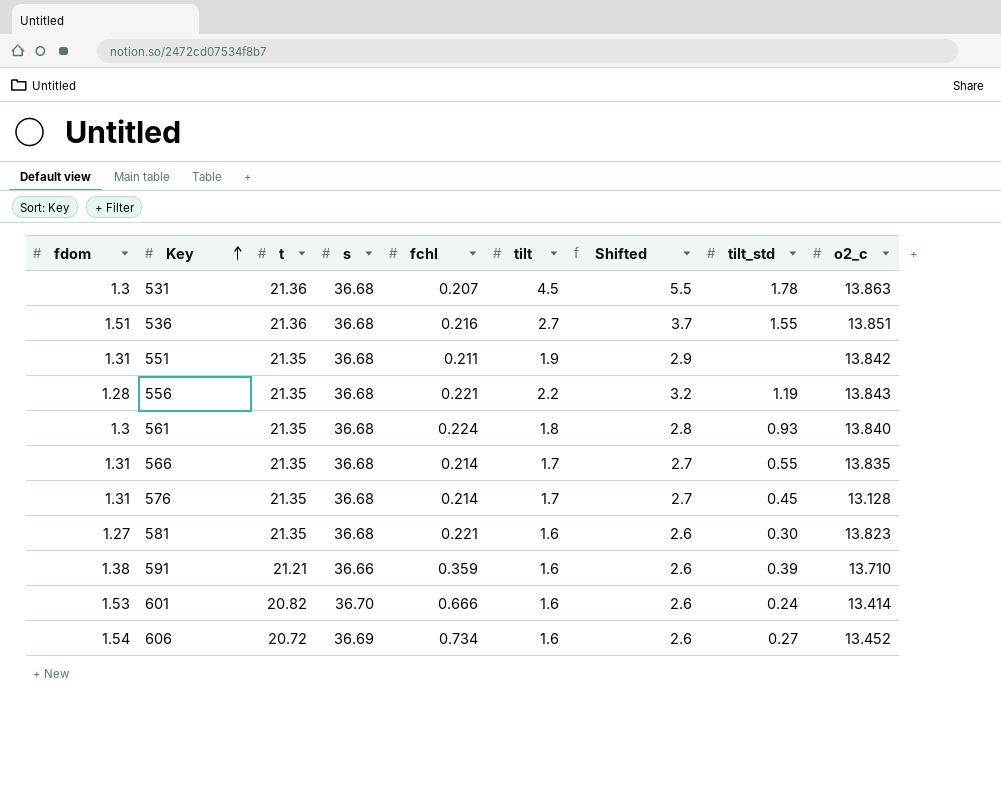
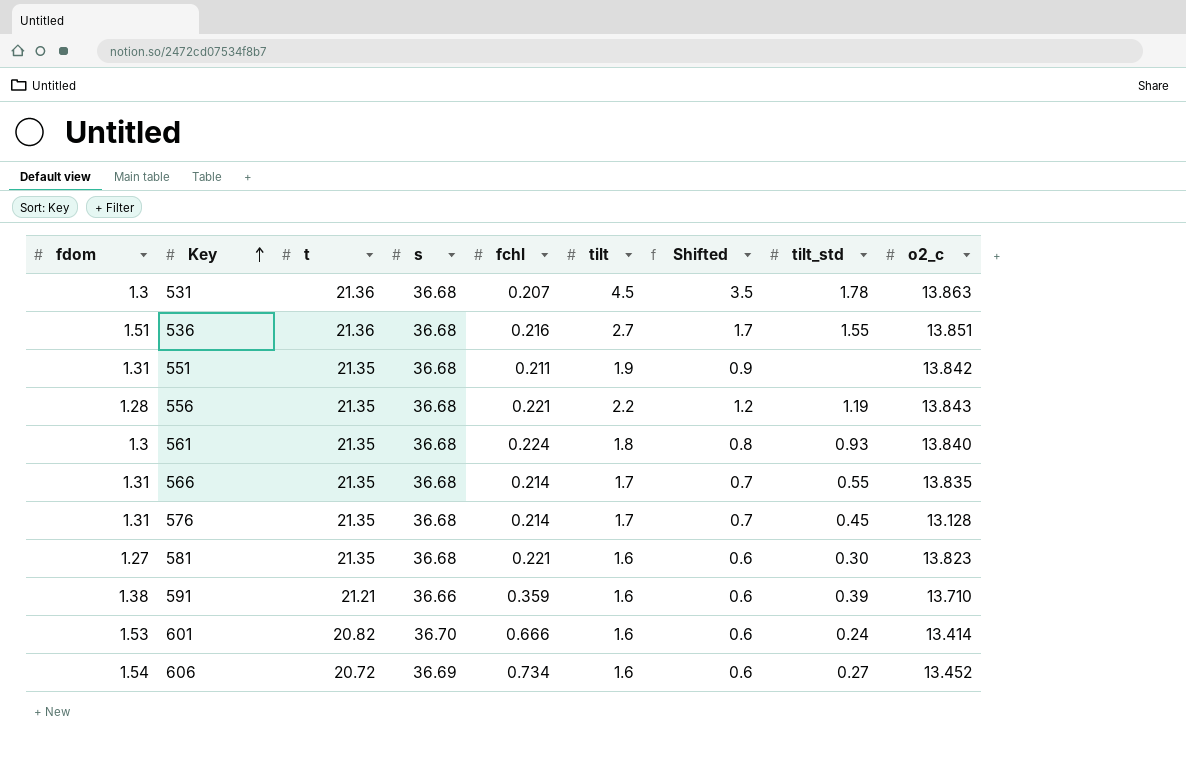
column Shifted | formula: [tilt] + 1 -> [tilt] - 1

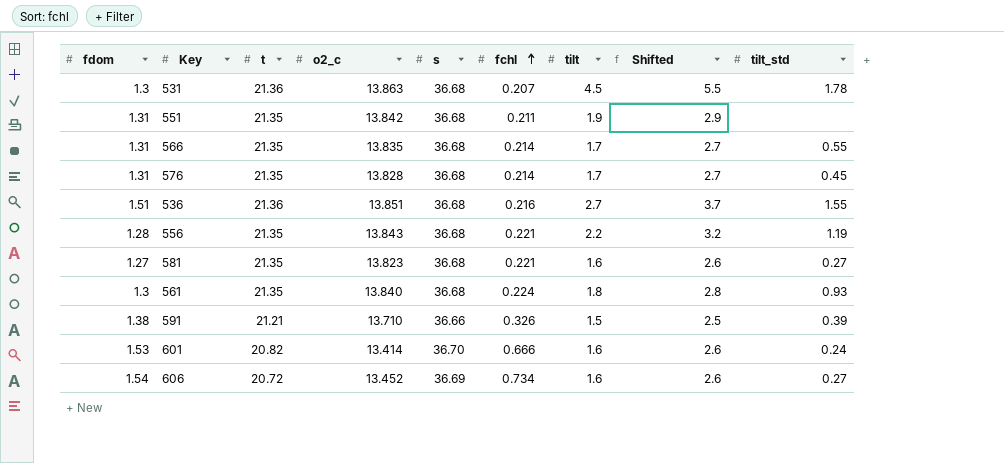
row order: Key ascending -> fchl ascending
column o2_c | position: 9 -> 4
column Shifted | formula: [tilt] - 1 -> [tilt] + 1
576 | o2_c: 13.128 -> 13.828
581 | tilt_std: 0.30 -> 0.27
591 | fchl: 0.359 -> 0.326
591 | tilt: 1.6 -> 1.5

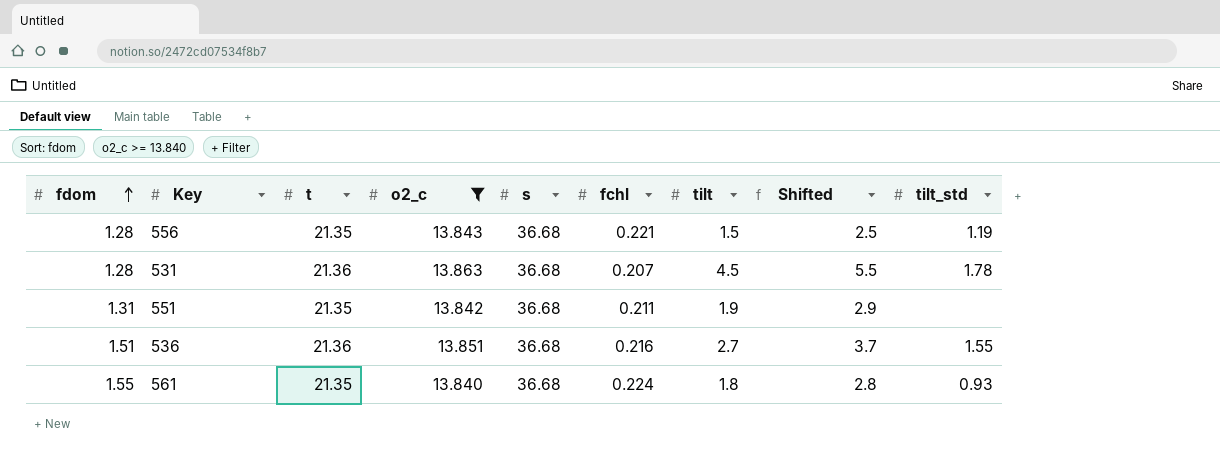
filter: none -> o2_c >= 13.840
row order: fchl ascending -> fdom ascending
556 | tilt: 2.2 -> 1.5
556 | Shifted: 3.2 -> 2.5
531 | fdom: 1.3 -> 1.28
561 | fdom: 1.3 -> 1.55

